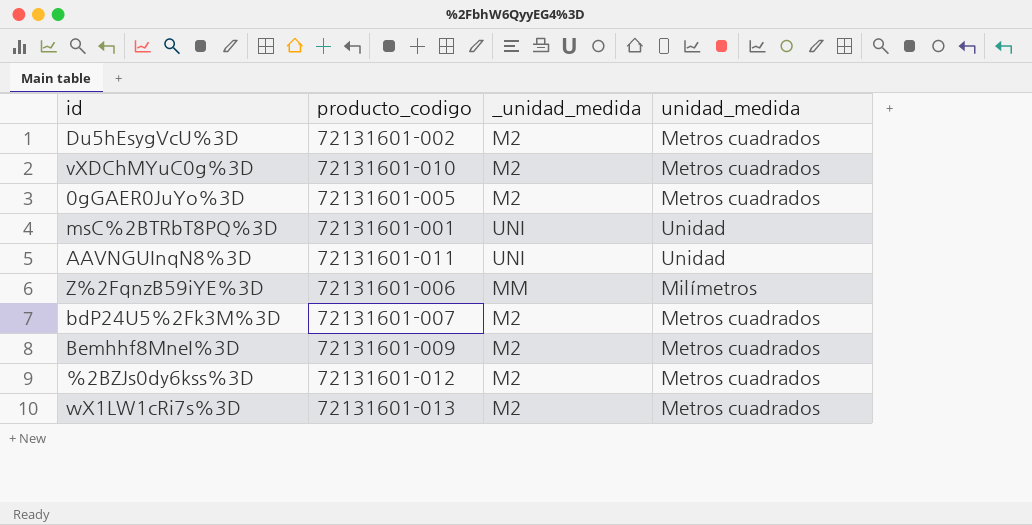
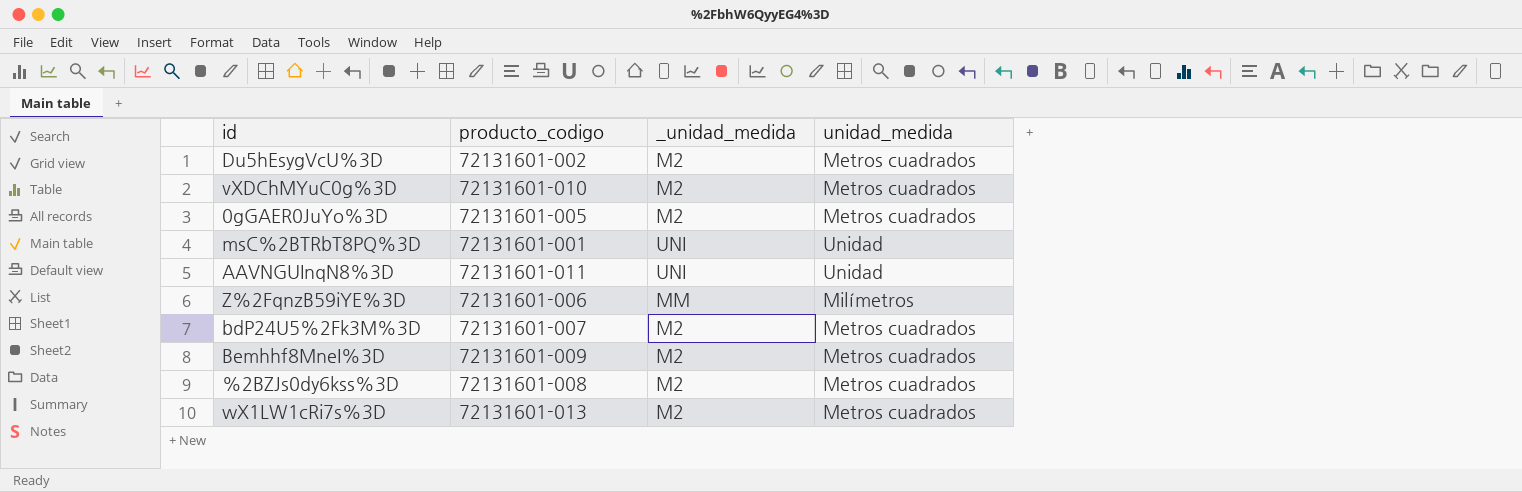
%2BZJs0dy6kss%3D | producto_codigo: 72131601-012 -> 72131601-008

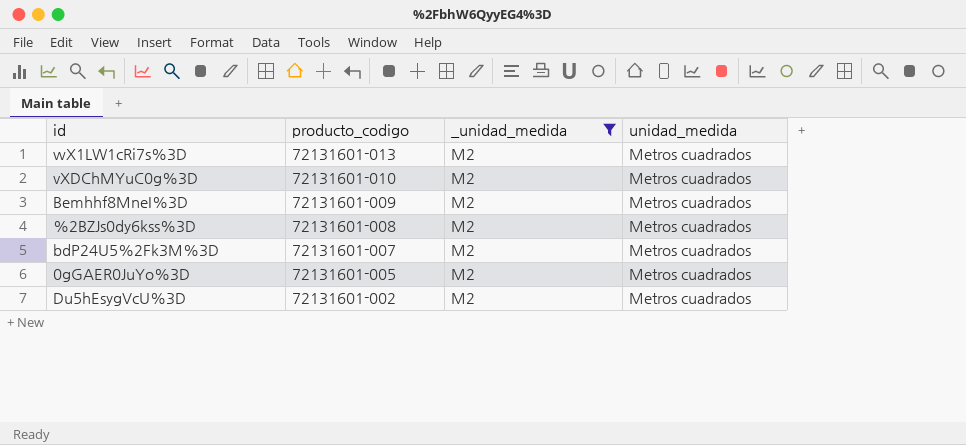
filter: none -> _unidad_medida = M2
row order: none -> producto_codigo descending

